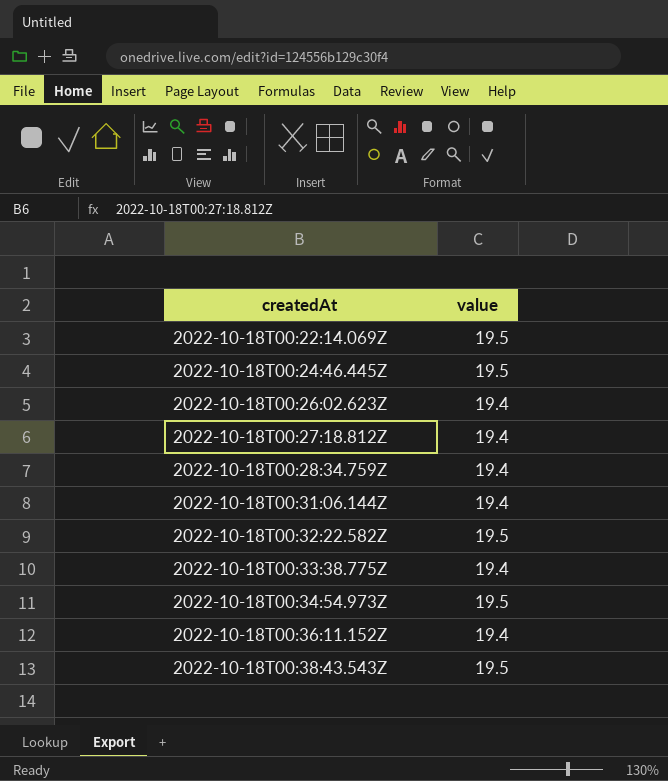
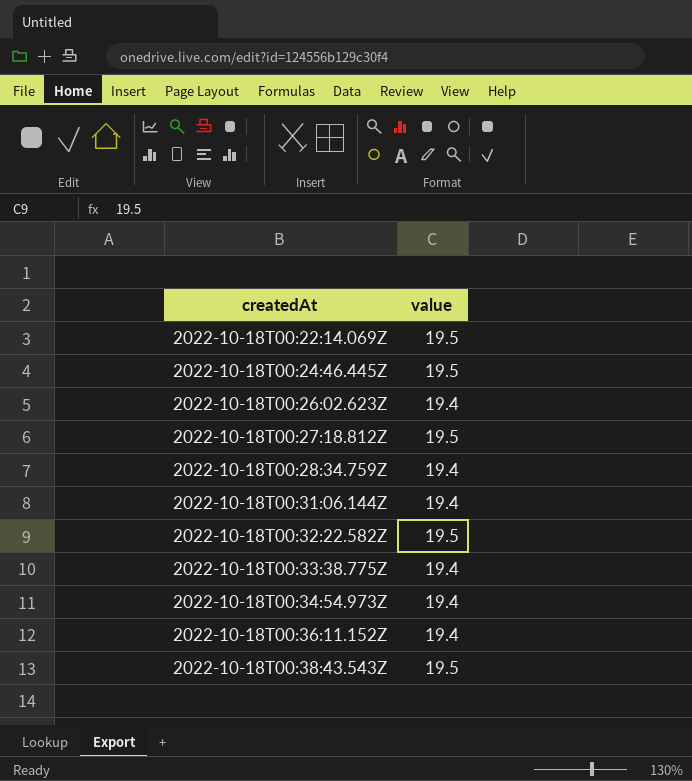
2022-10-18T00:27:18.812Z | value: 19.4 -> 19.5
2022-10-18T00:34:54.973Z | value: 19.5 -> 19.4

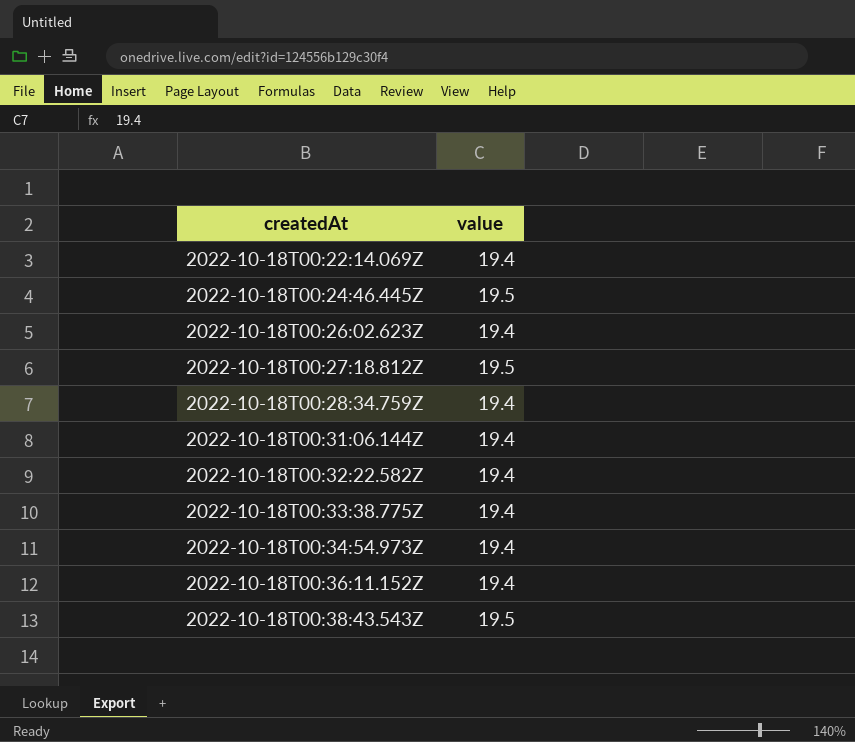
2022-10-18T00:22:14.069Z | value: 19.5 -> 19.4
2022-10-18T00:32:22.582Z | value: 19.5 -> 19.4

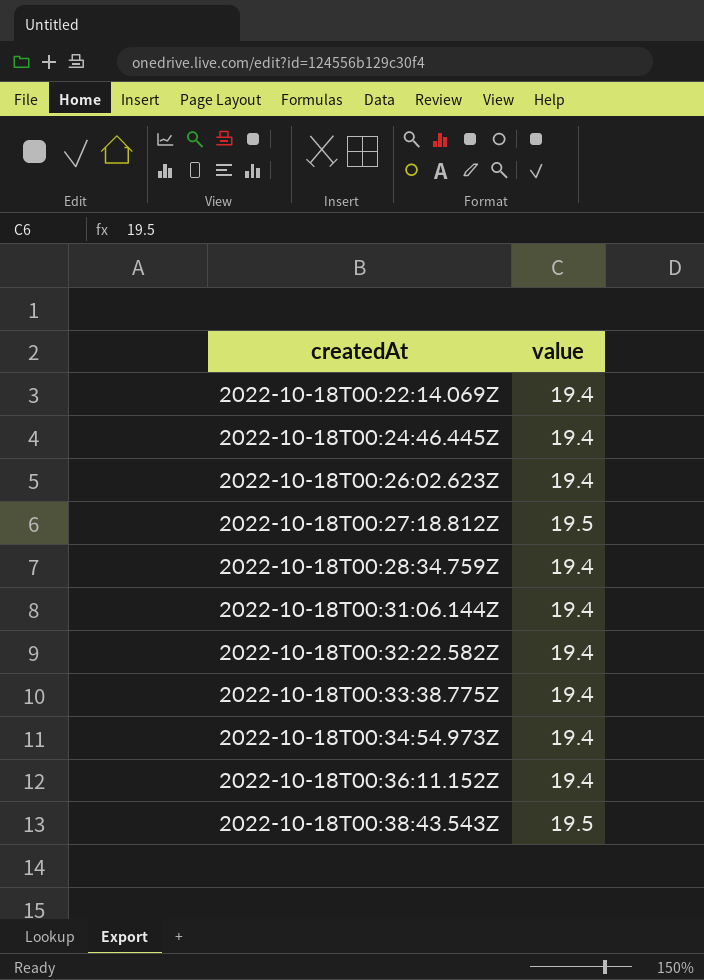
2022-10-18T00:24:46.445Z | value: 19.5 -> 19.4

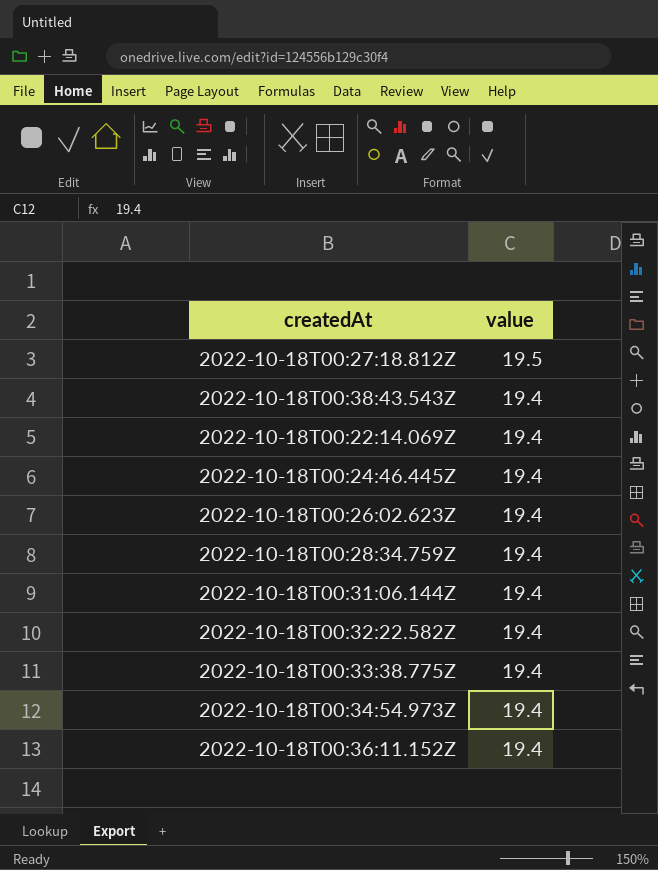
row order: createdAt ascending -> value descending
2022-10-18T00:38:43.543Z | value: 19.5 -> 19.4

